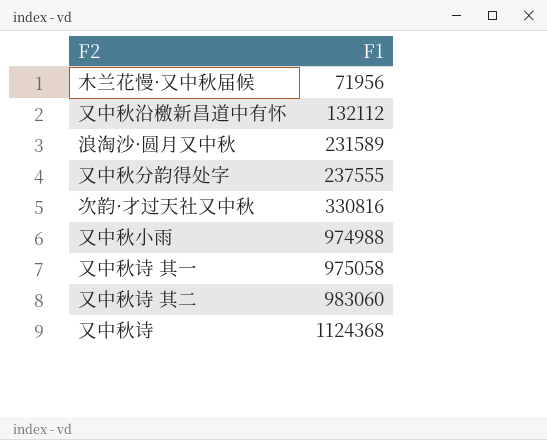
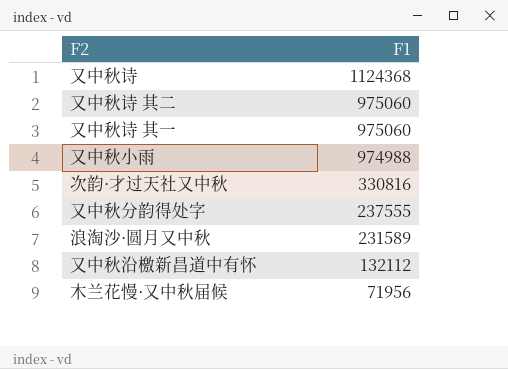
row order: F1 ascending -> F1 descending
又中秋诗 其二 | F1: 983060 -> 975060
又中秋诗 其一 | F1: 975058 -> 975060

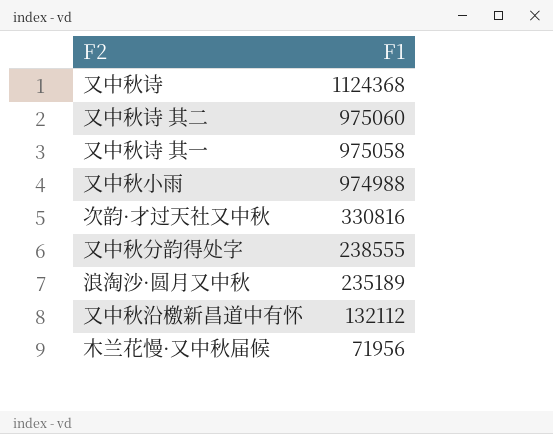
又中秋诗 其一 | F1: 975060 -> 975058
又中秋分韵得处字 | F1: 237555 -> 238555
浪淘沙·圆月又中秋 | F1: 231589 -> 235189

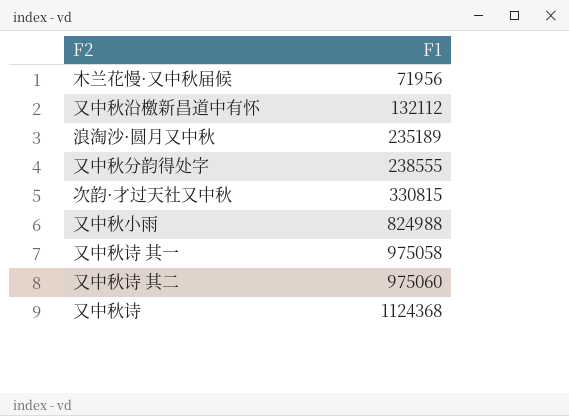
row order: F1 descending -> F1 ascending
次韵·才过天社又中秋 | F1: 330816 -> 330815
又中秋小雨 | F1: 974988 -> 824988

